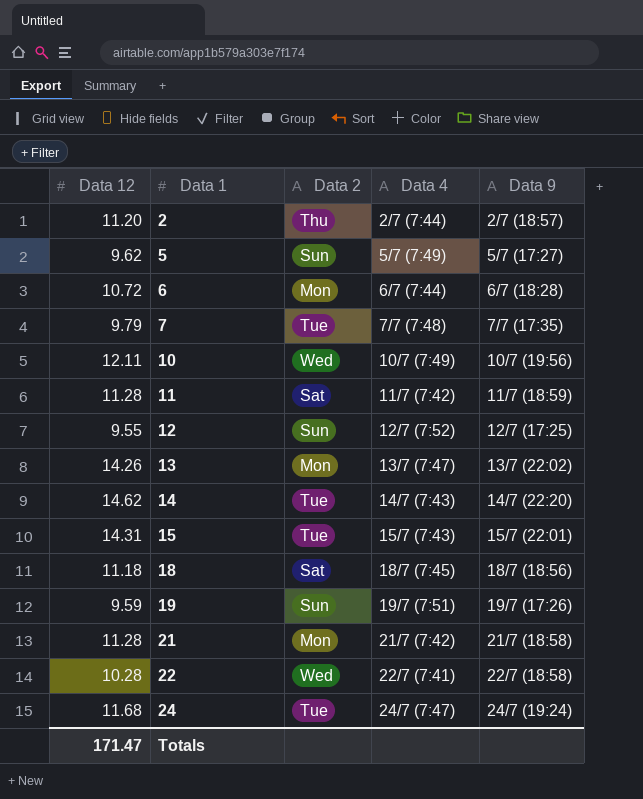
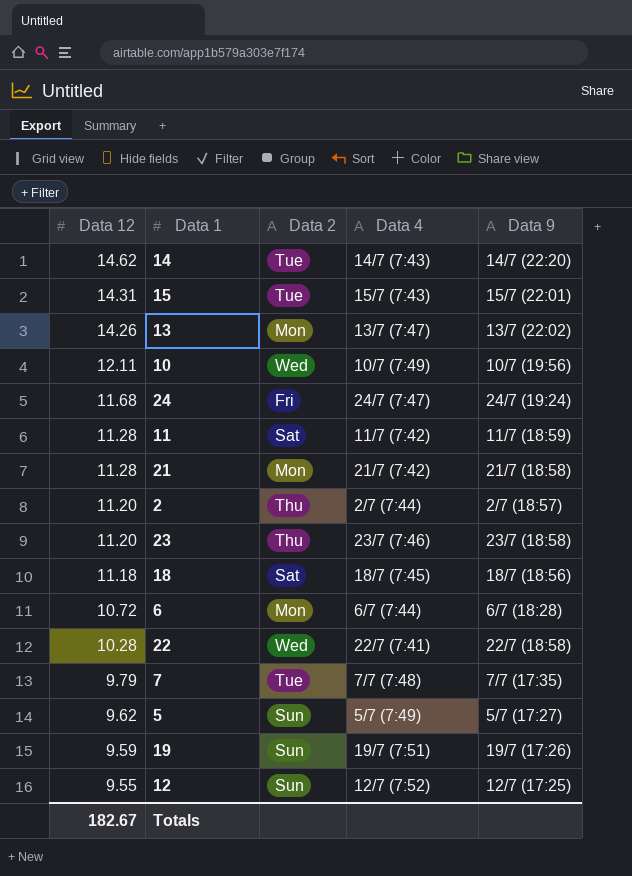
row order: Data 1 ascending -> Data 12 descending
24 | Data 2: Tue -> Fri
row 23: none -> 11.20 | Thu | 23/7 (7:46) | 23/7 (18:58)
Totals | Data 12: 171.47 -> 182.67

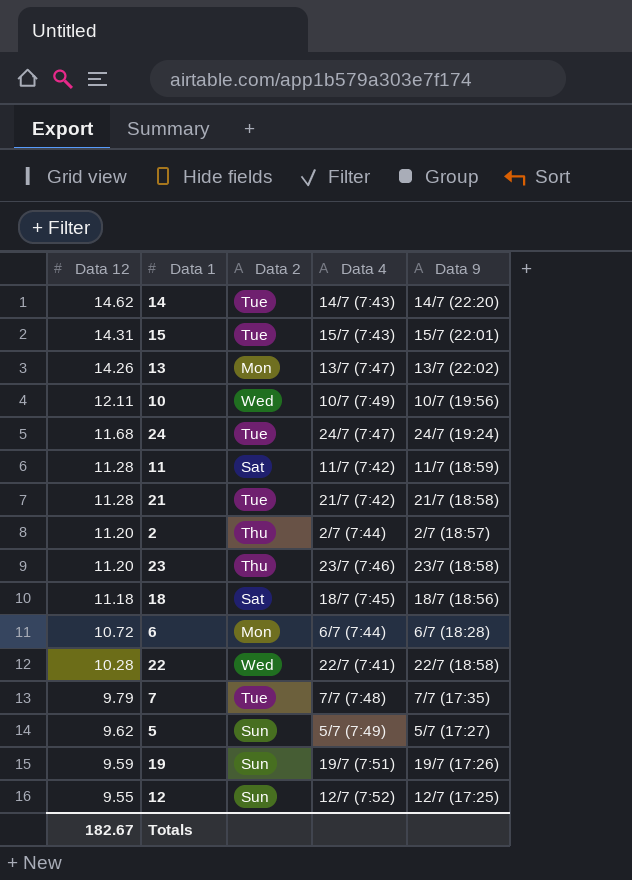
24 | Data 2: Fri -> Tue
21 | Data 2: Mon -> Tue

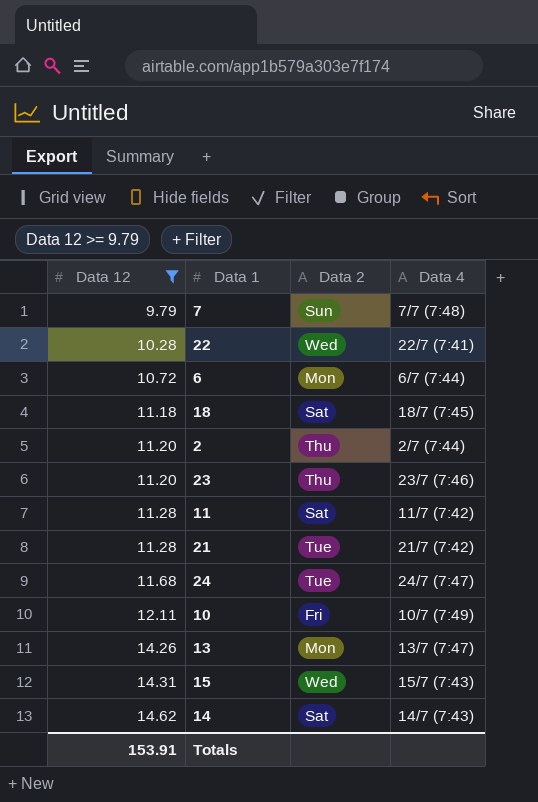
filter: none -> Data 12 >= 9.79
row order: Data 12 descending -> Data 12 ascending
column Data 9 | position: 5 -> none
7 | Data 2: Tue -> Sun
10 | Data 2: Wed -> Fri
15 | Data 2: Tue -> Wed
14 | Data 2: Tue -> Sat
Totals | Data 12: 182.67 -> 153.91

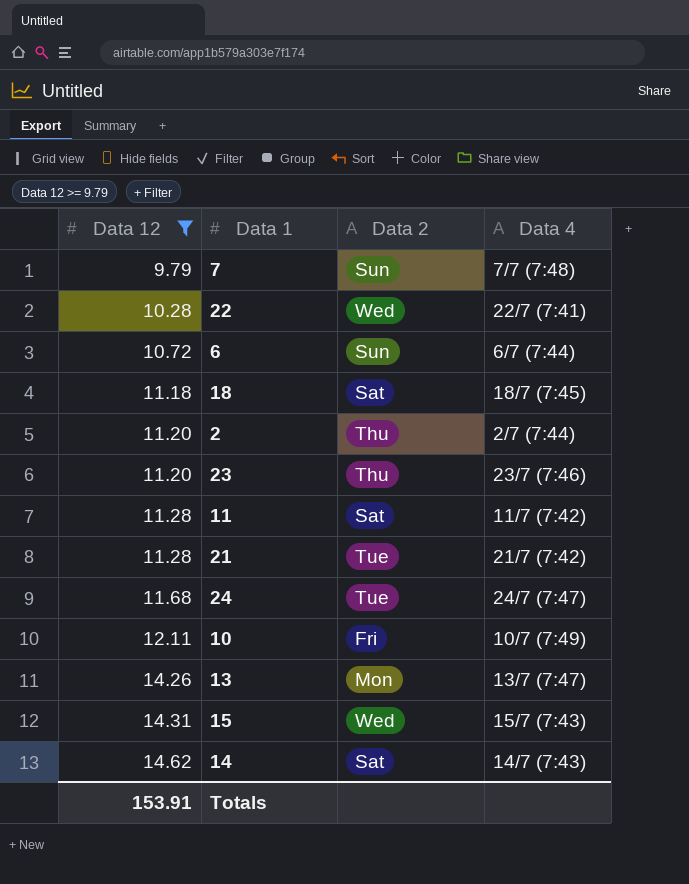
6 | Data 2: Mon -> Sun

